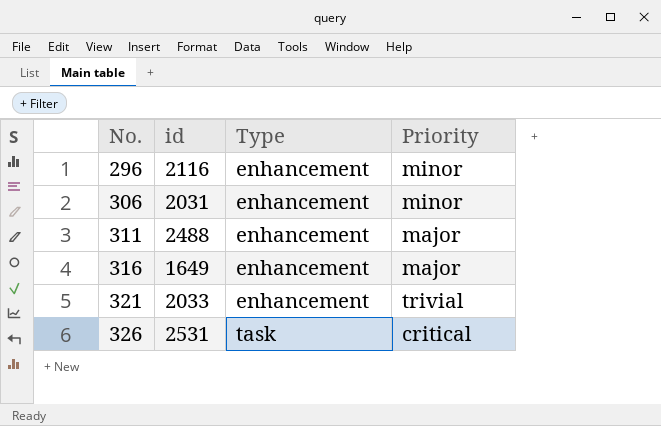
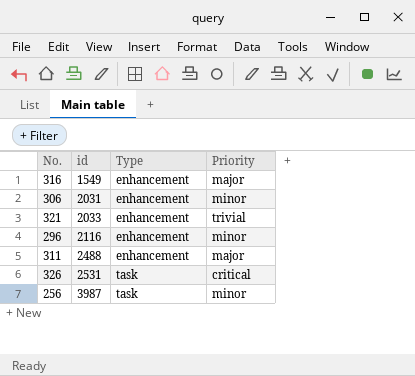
row order: No. ascending -> id ascending
316 | id: 1649 -> 1549
row 256: none -> 3987 | task | minor

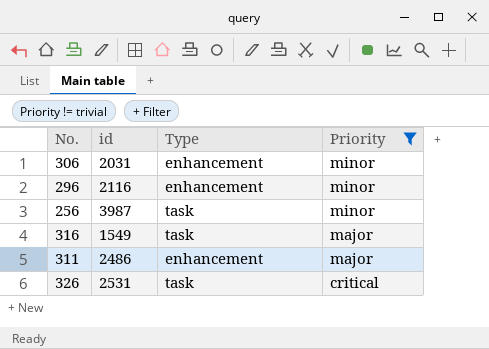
filter: none -> Priority != trivial
row order: id ascending -> Priority descending
316 | Type: enhancement -> task
311 | id: 2488 -> 2486

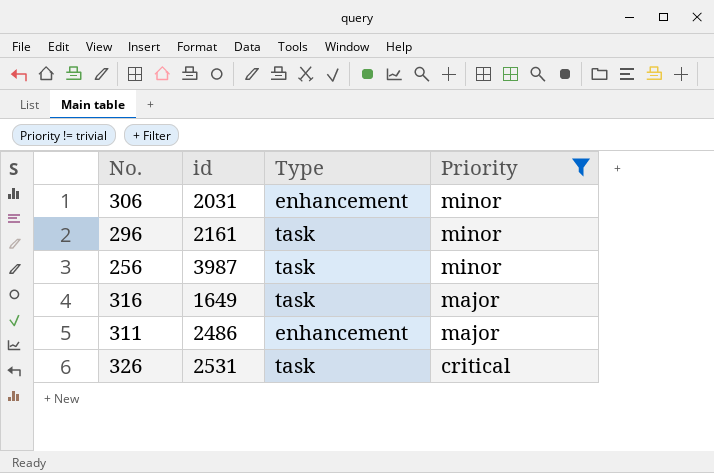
296 | id: 2116 -> 2161
296 | Type: enhancement -> task
316 | id: 1549 -> 1649

